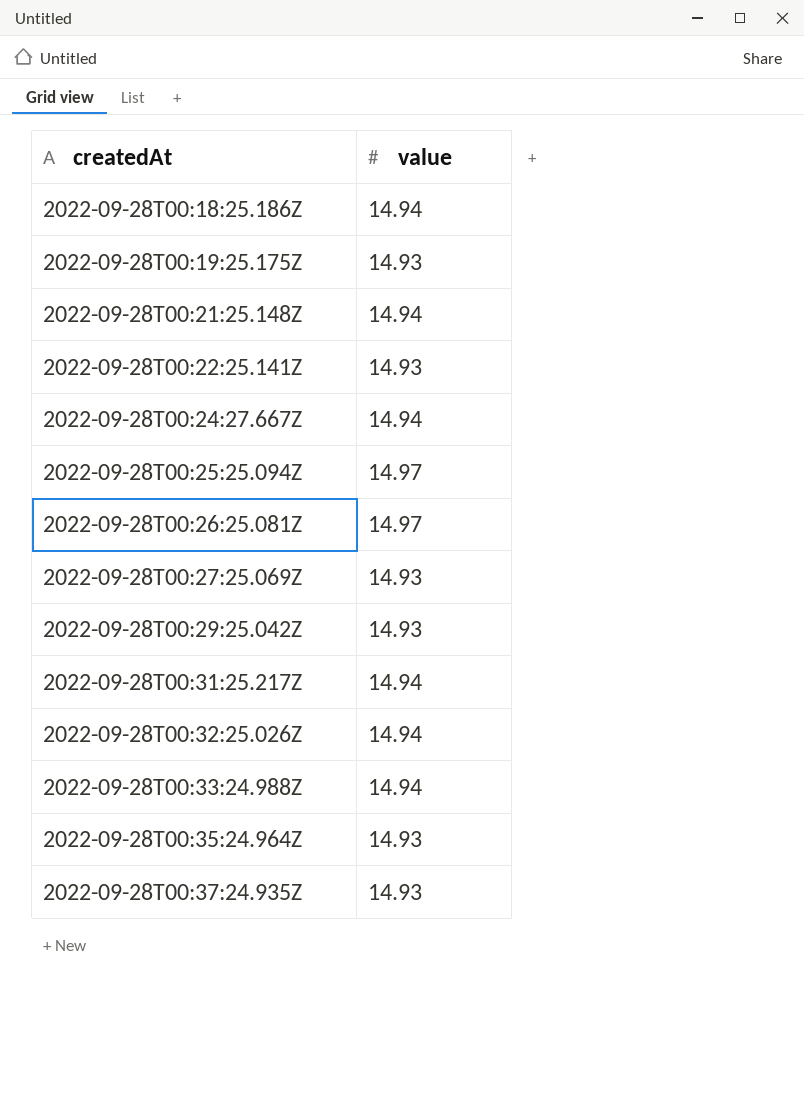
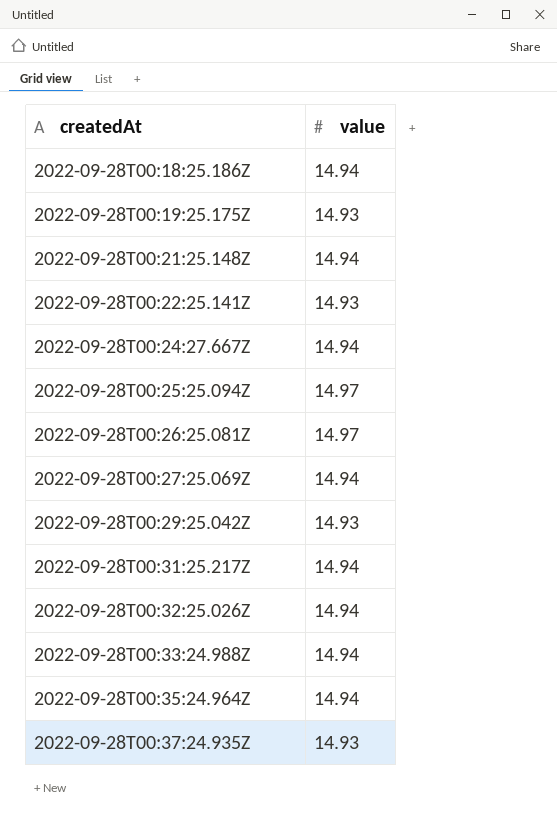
2022-09-28T00:27:25.069Z | value: 14.93 -> 14.94
2022-09-28T00:35:24.964Z | value: 14.93 -> 14.94

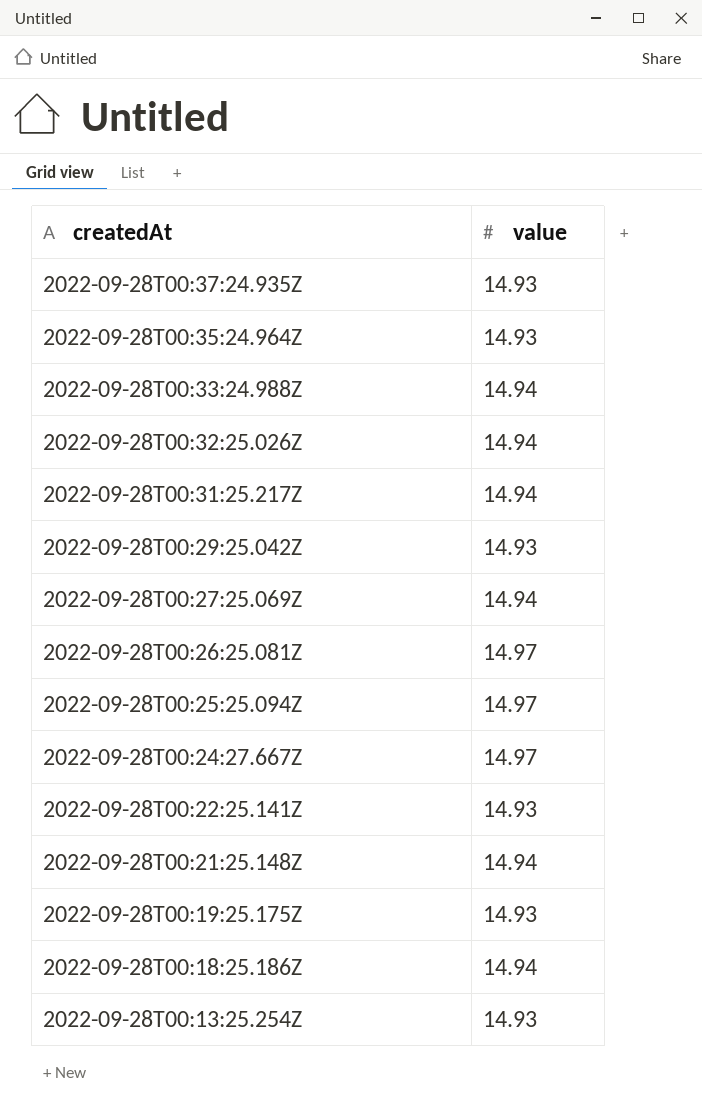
row order: createdAt ascending -> createdAt descending
2022-09-28T00:35:24.964Z | value: 14.94 -> 14.93
2022-09-28T00:24:27.667Z | value: 14.94 -> 14.97
row 2022-09-28T00:13:25.254Z: none -> 14.93

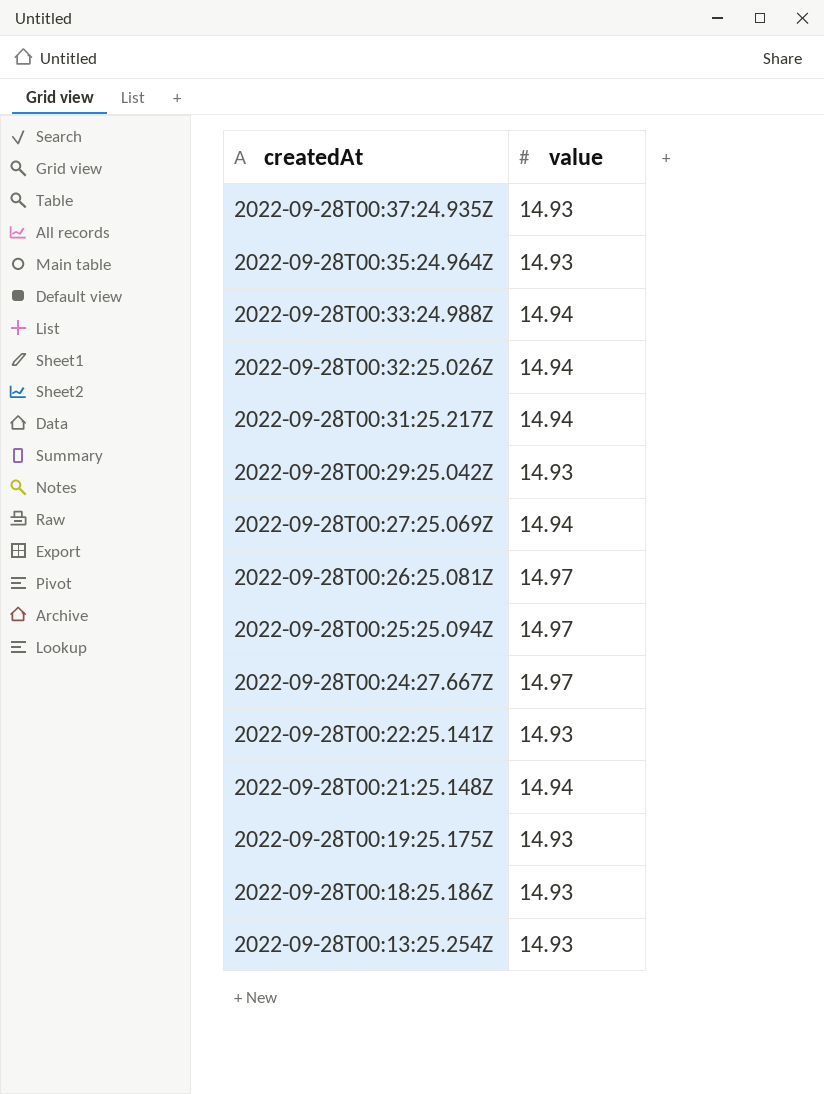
2022-09-28T00:18:25.186Z | value: 14.94 -> 14.93

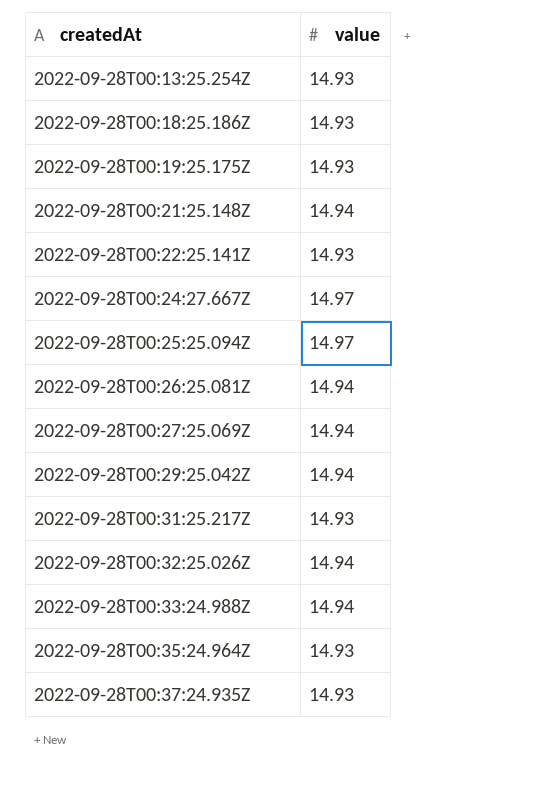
row order: createdAt descending -> createdAt ascending
2022-09-28T00:26:25.081Z | value: 14.97 -> 14.94
2022-09-28T00:29:25.042Z | value: 14.93 -> 14.94
2022-09-28T00:31:25.217Z | value: 14.94 -> 14.93

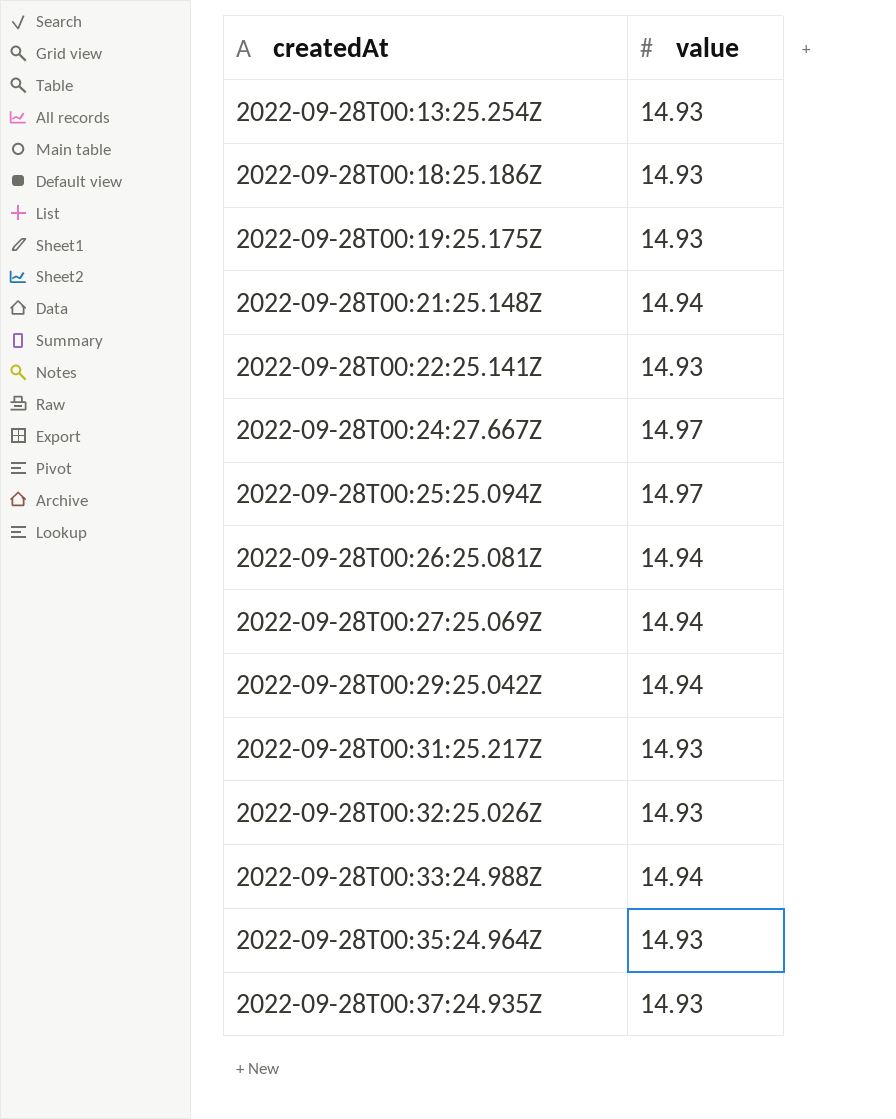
2022-09-28T00:32:25.026Z | value: 14.94 -> 14.93

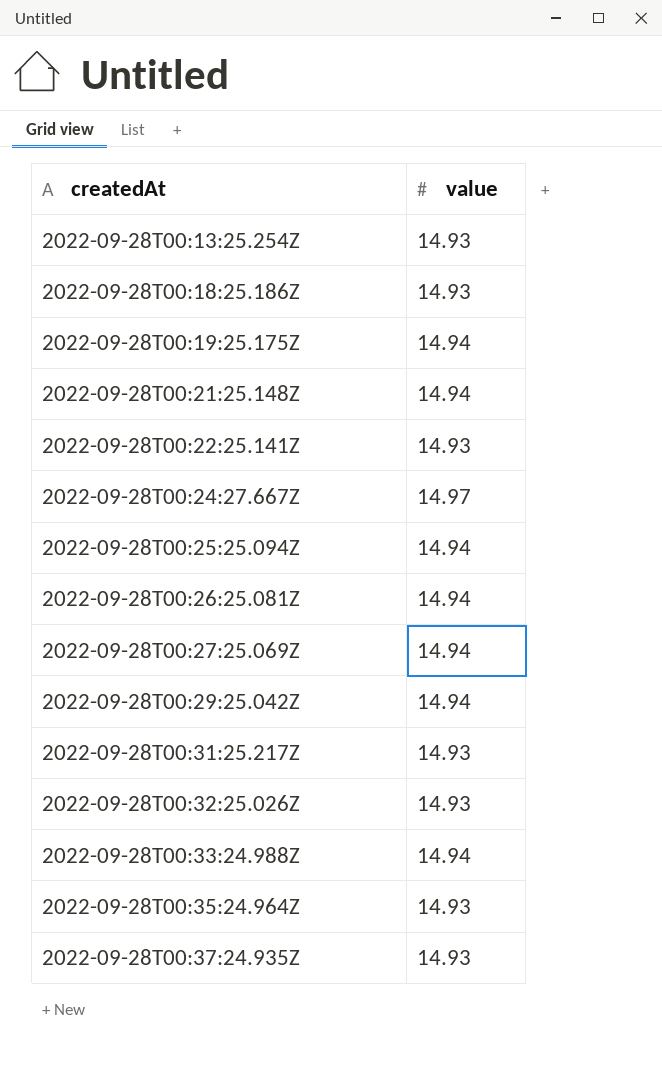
2022-09-28T00:19:25.175Z | value: 14.93 -> 14.94
2022-09-28T00:25:25.094Z | value: 14.97 -> 14.94

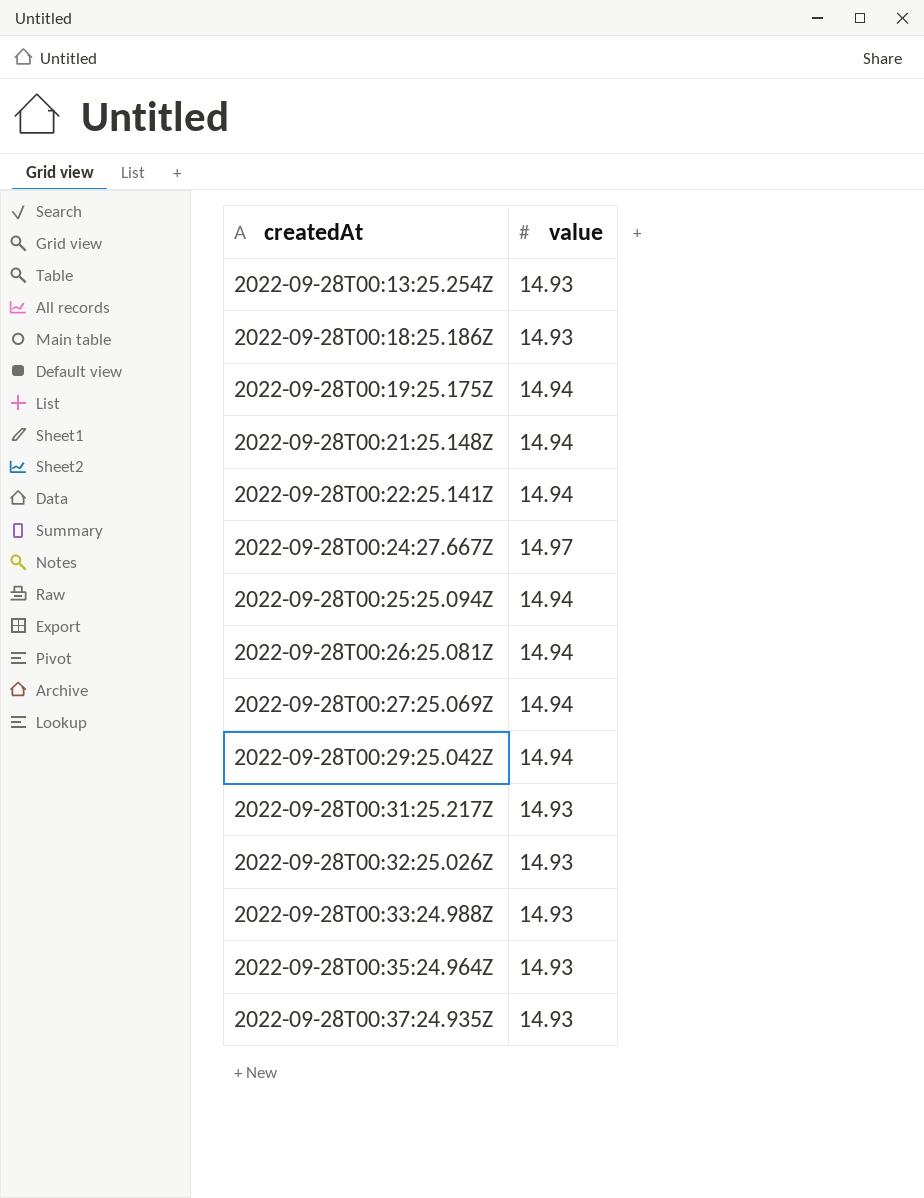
2022-09-28T00:22:25.141Z | value: 14.93 -> 14.94
2022-09-28T00:33:24.988Z | value: 14.94 -> 14.93

